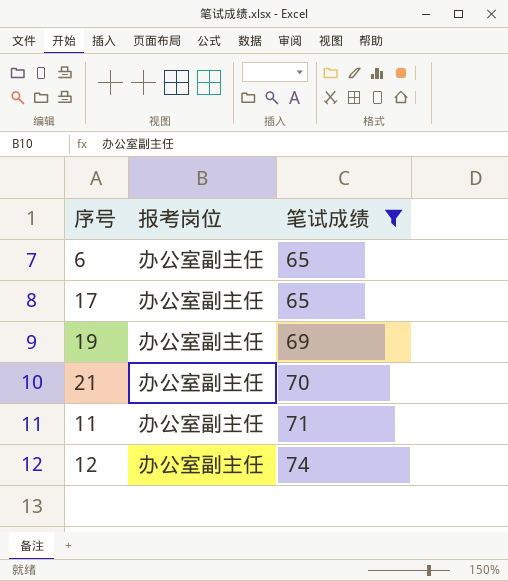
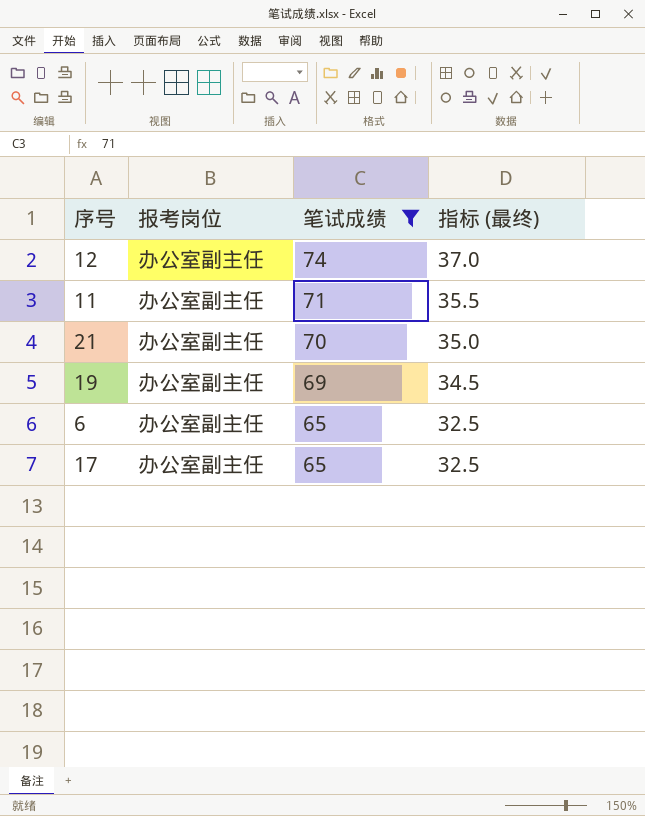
row order: 笔试成绩 ascending -> 笔试成绩 descending
column 指标 (最终) | formula: none -> [笔试成绩] * 0.5

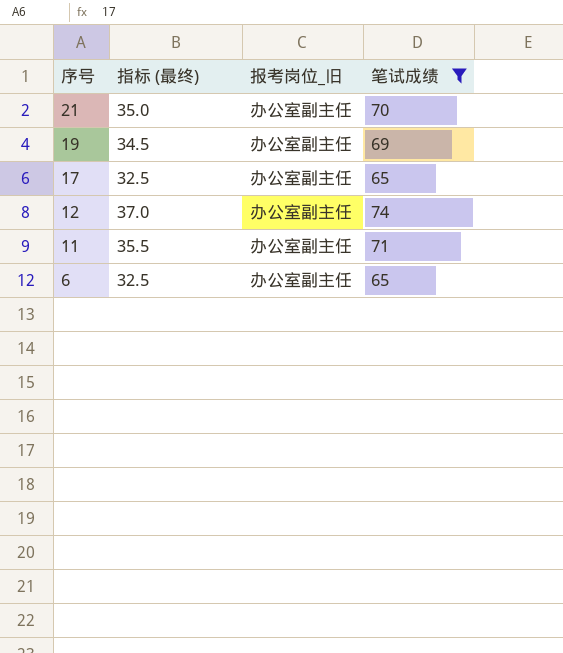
row order: 笔试成绩 descending -> 序号 descending
column 指标 (最终) | position: 4 -> 2
column name: 报考岗位 -> 报考岗位_旧

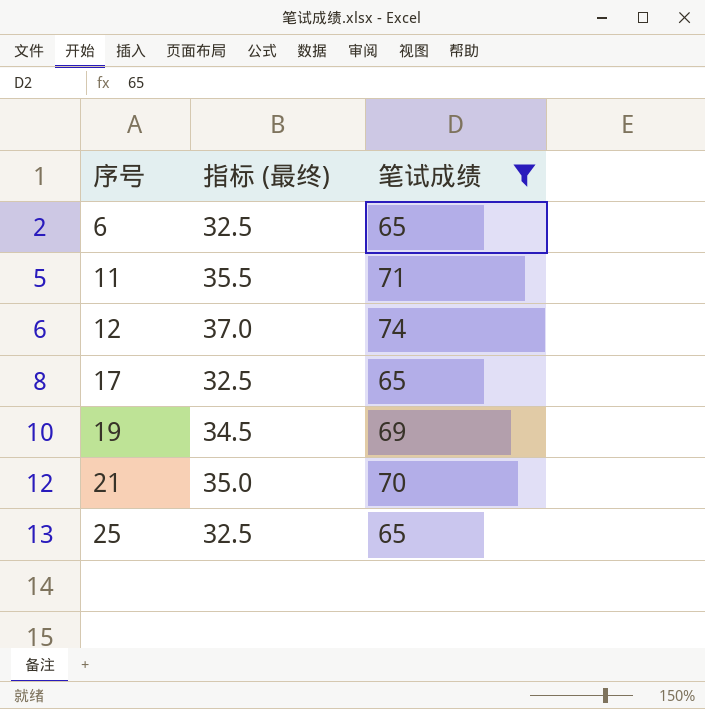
row order: 序号 descending -> 序号 ascending
column 报考岗位_旧 | position: 3 -> none
row 25: none -> 32.5 | 65

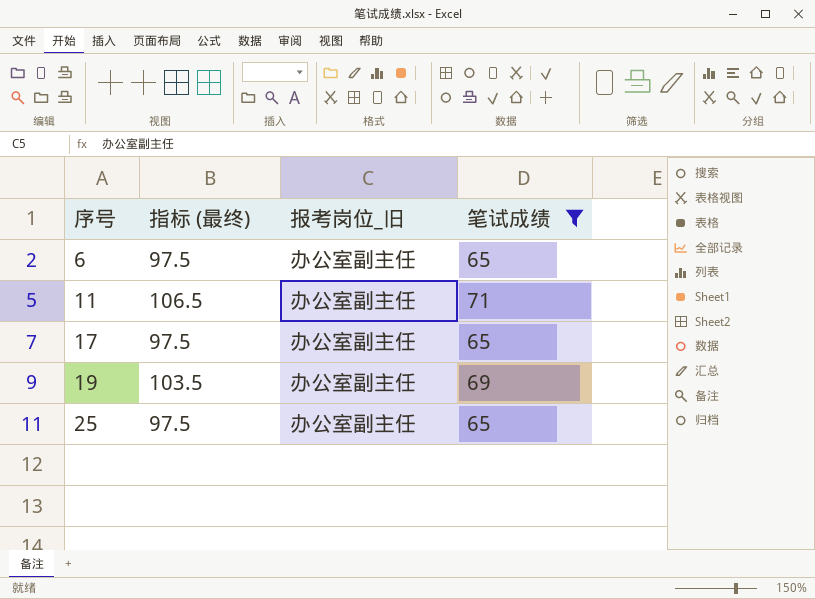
column 指标 (最终) | formula: [笔试成绩] * 0.5 -> [笔试成绩] * 1.5
column 报考岗位_旧 | position: none -> 3
row 12: 37.0 | 74 -> none
row 21: 35.0 | 70 -> none

